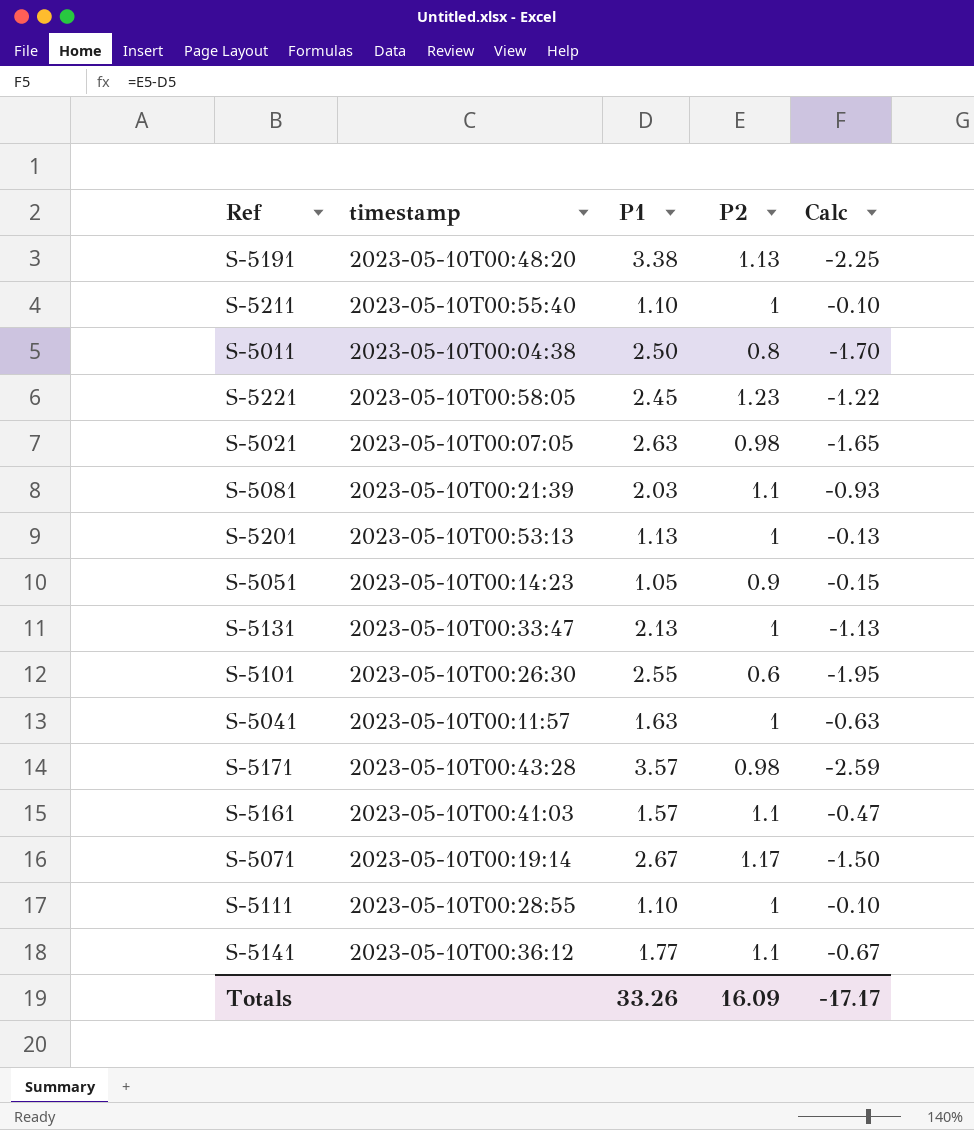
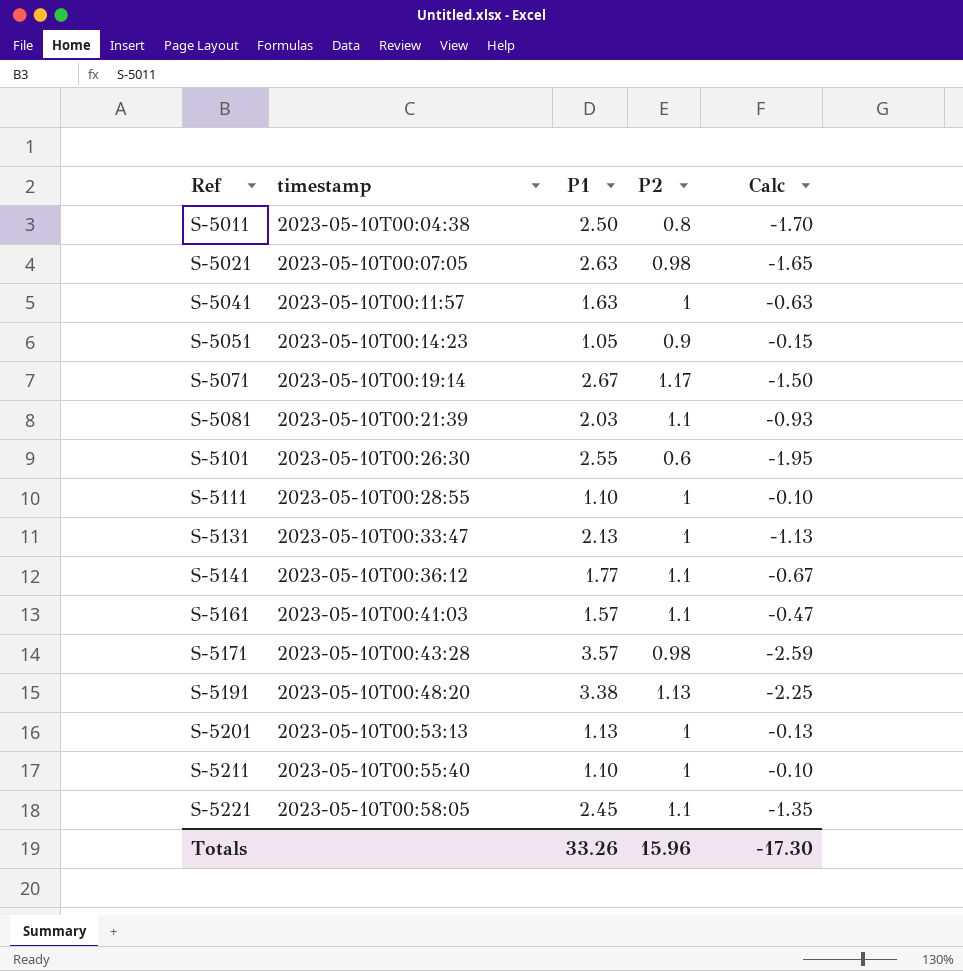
row order: none -> Ref ascending
S-5221 | P2: 1.23 -> 1.1
S-5221 | Calc: -1.22 -> -1.35
Totals | P2: 16.09 -> 15.96
Totals | Calc: -17.17 -> -17.30

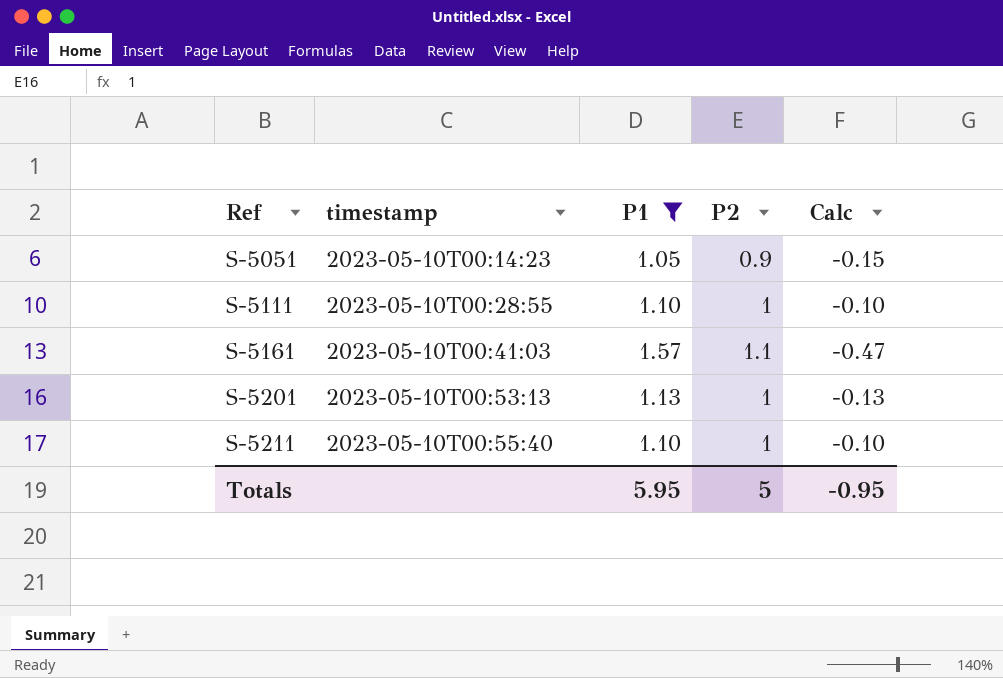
filter: none -> P1 <= 1.57
Totals | P1: 33.26 -> 5.95
Totals | P2: 15.96 -> 5
Totals | Calc: -17.30 -> -0.95

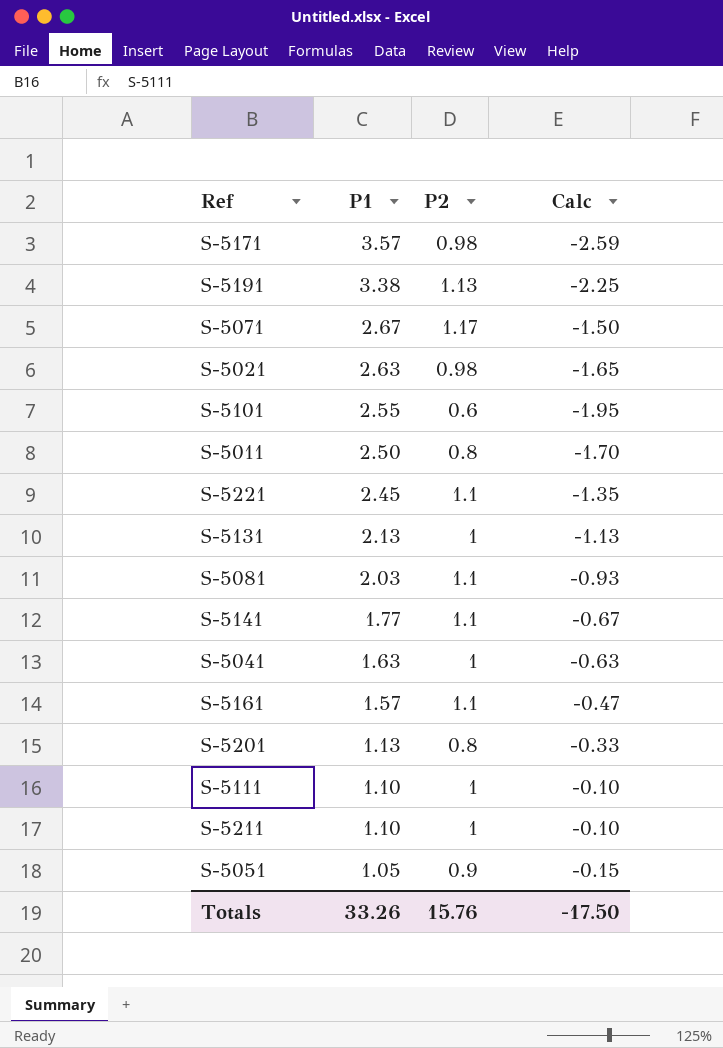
filter: P1 <= 1.57 -> none
row order: Ref ascending -> P1 descending
column timestamp | position: 2 -> none
S-5201 | P2: 1 -> 0.8
S-5201 | Calc: -0.13 -> -0.33
Totals | P1: 5.95 -> 33.26
Totals | P2: 5 -> 15.76
Totals | Calc: -0.95 -> -17.50

